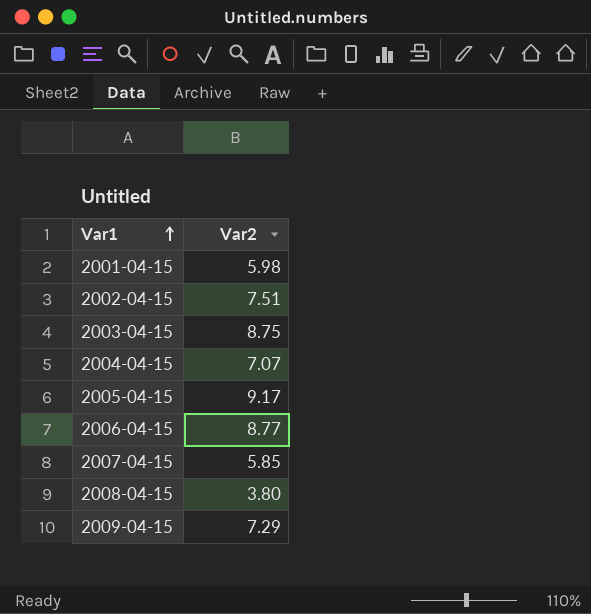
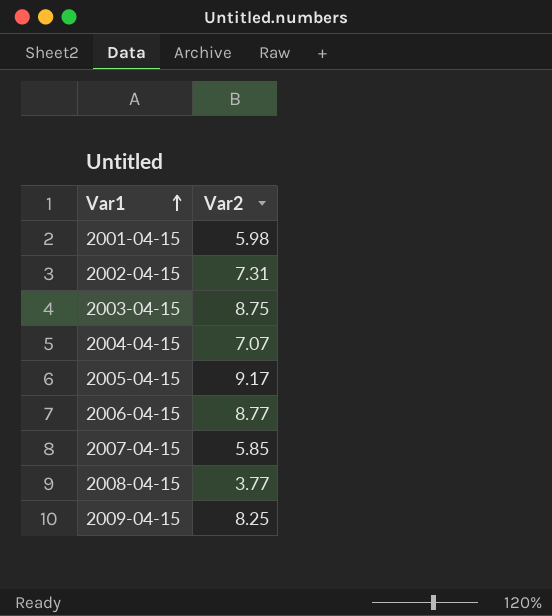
2002-04-15 | Var2: 7.51 -> 7.31
2008-04-15 | Var2: 3.80 -> 3.77
2009-04-15 | Var2: 7.29 -> 8.25

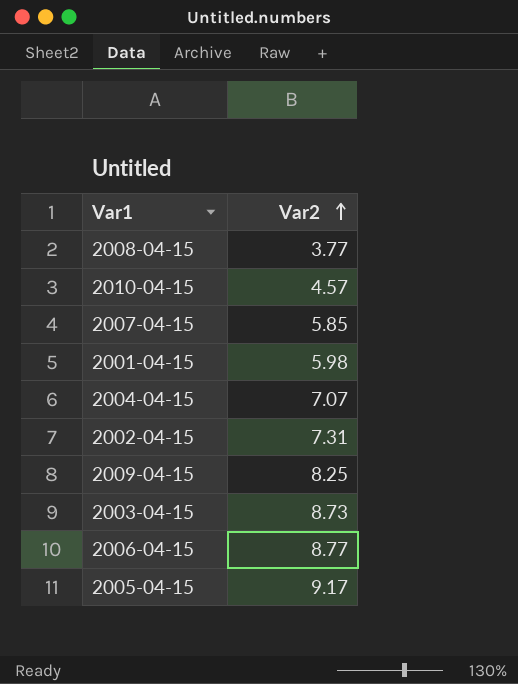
row order: Var1 ascending -> Var2 ascending
row 2010-04-15: none -> 4.57
2003-04-15 | Var2: 8.75 -> 8.73

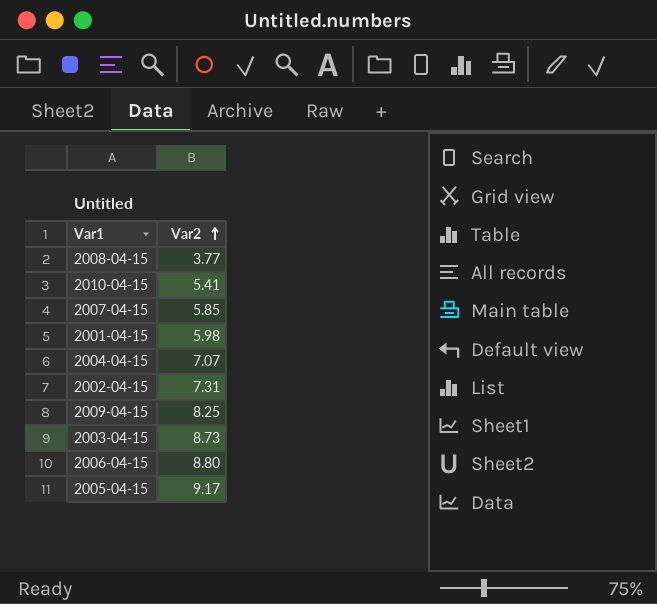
2010-04-15 | Var2: 4.57 -> 5.41
2006-04-15 | Var2: 8.77 -> 8.80

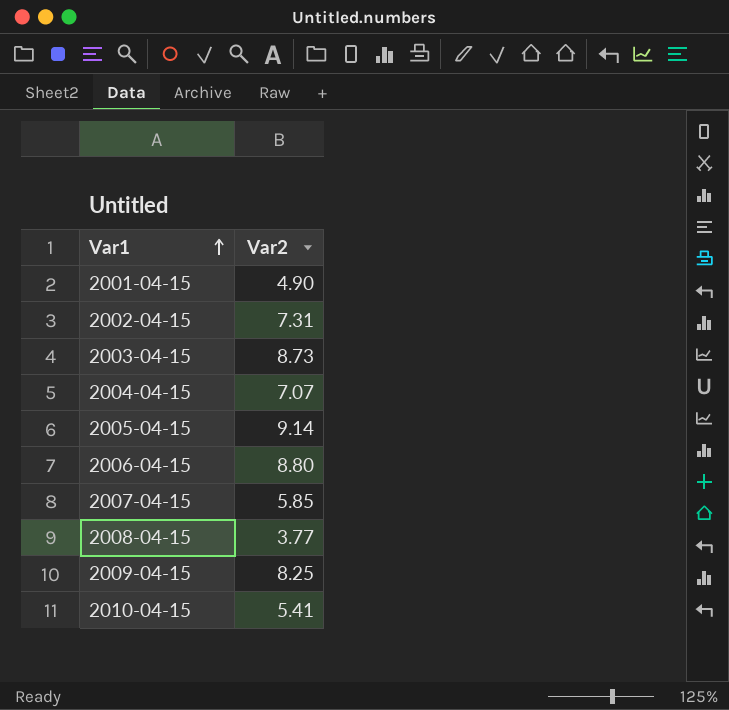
row order: Var2 ascending -> Var1 ascending
2001-04-15 | Var2: 5.98 -> 4.90
2005-04-15 | Var2: 9.17 -> 9.14

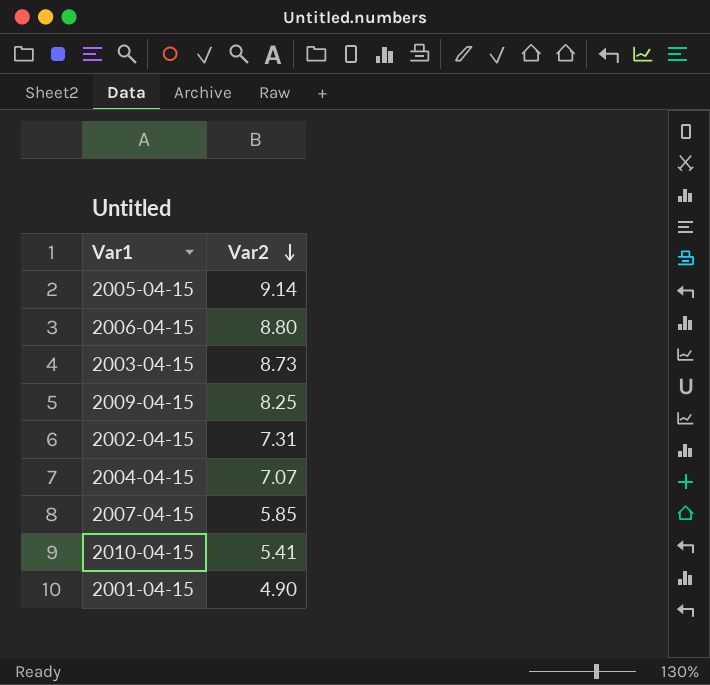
row order: Var1 ascending -> Var2 descending
row 2008-04-15: 3.77 -> none

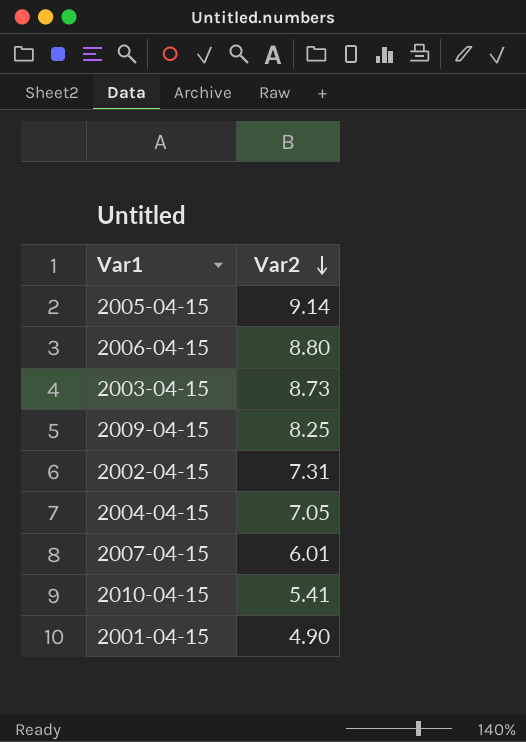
2004-04-15 | Var2: 7.07 -> 7.05
2007-04-15 | Var2: 5.85 -> 6.01

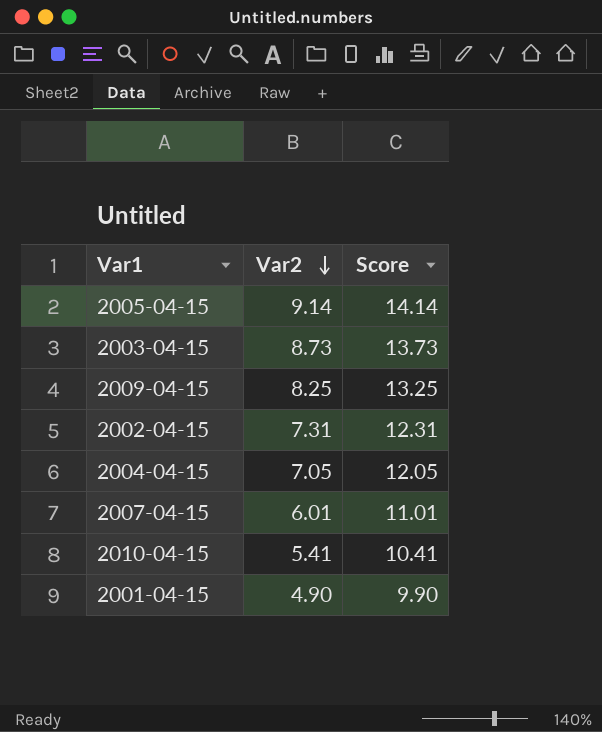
column Score | formula: none -> [Var2] + 5
row 2006-04-15: 8.80 -> none

